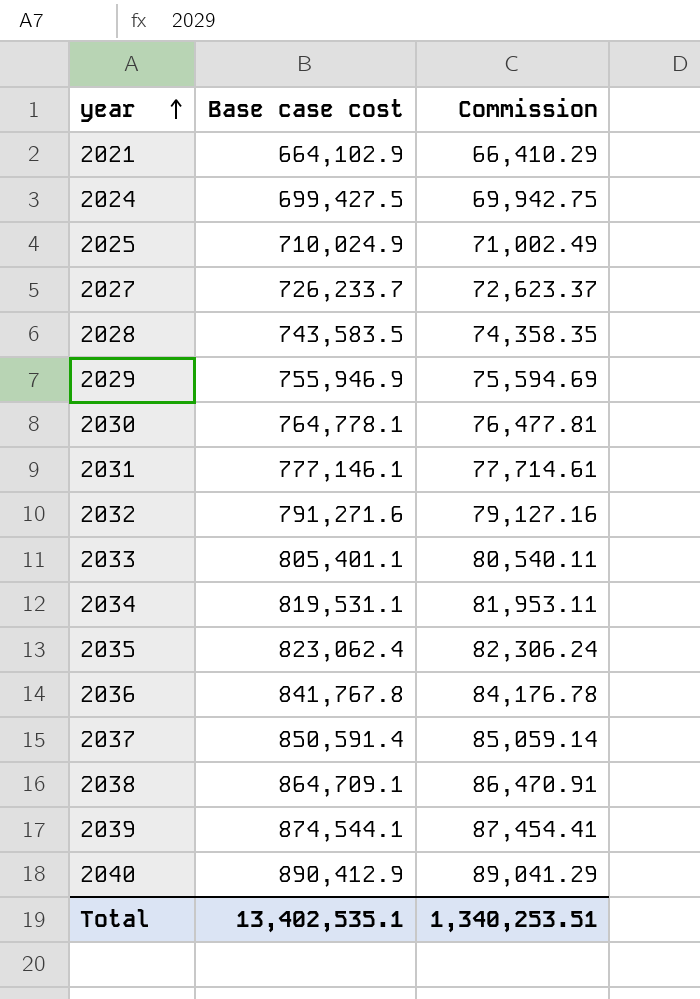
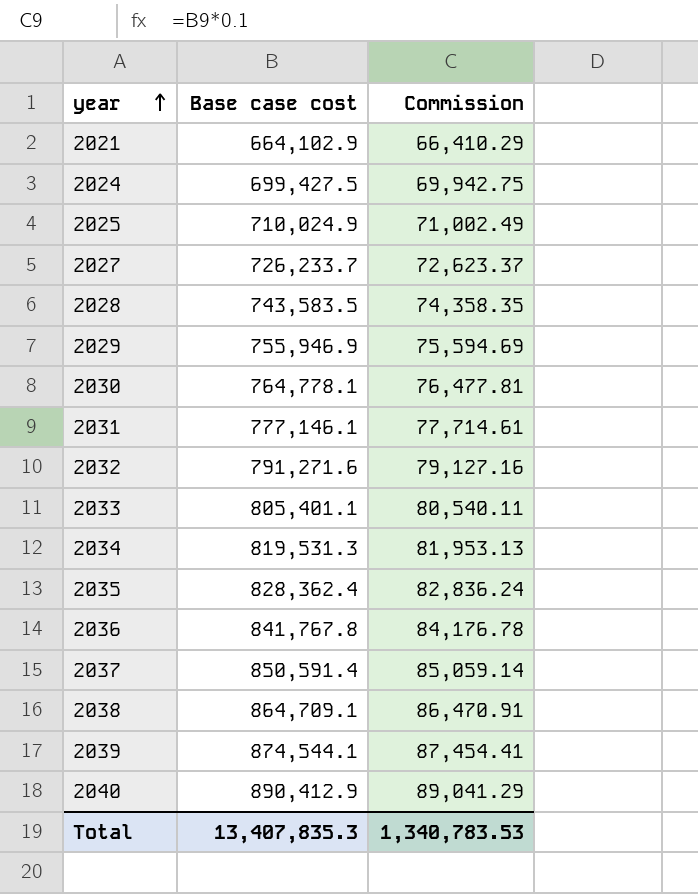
2034 | Base case cost: 819,531.1 -> 819,531.3
2034 | Commission: 81,953.11 -> 81,953.13
2035 | Base case cost: 823,062.4 -> 828,362.4
2035 | Commission: 82,306.24 -> 82,836.24
Total | Base case cost: 13,402,535.1 -> 13,407,835.3
Total | Commission: 1,340,253.51 -> 1,340,783.53

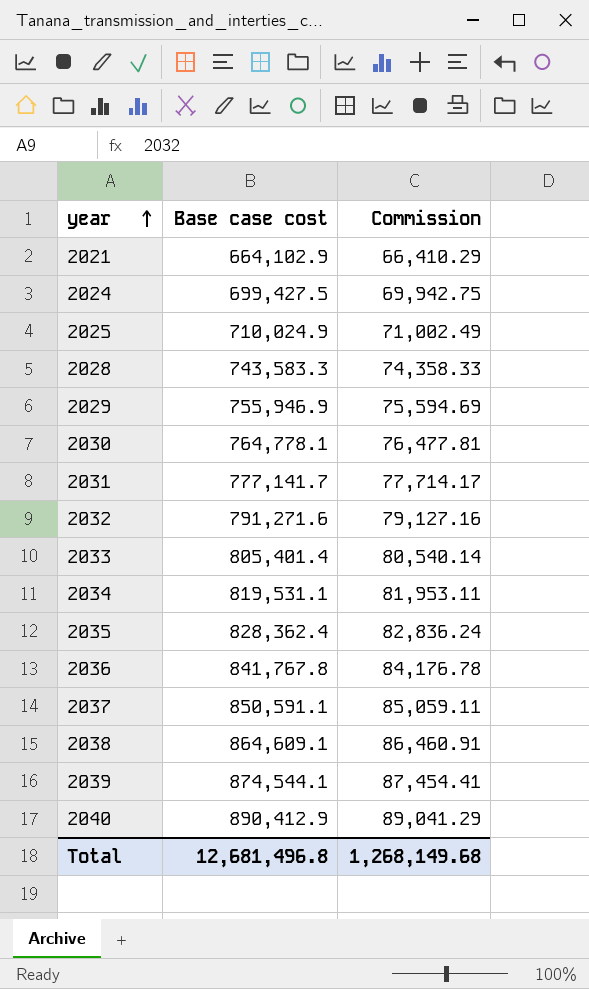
row 2027: 726,233.7 | 72,623.37 -> none
2028 | Base case cost: 743,583.5 -> 743,583.3
2028 | Commission: 74,358.35 -> 74,358.33
2031 | Base case cost: 777,146.1 -> 777,141.7
2031 | Commission: 77,714.61 -> 77,714.17
2033 | Base case cost: 805,401.1 -> 805,401.4
2033 | Commission: 80,540.11 -> 80,540.14
2034 | Base case cost: 819,531.3 -> 819,531.1
2034 | Commission: 81,953.13 -> 81,953.11
2037 | Base case cost: 850,591.4 -> 850,591.1
2037 | Commission: 85,059.14 -> 85,059.11
2038 | Base case cost: 864,709.1 -> 864,609.1
2038 | Commission: 86,470.91 -> 86,460.91
Total | Base case cost: 13,407,835.3 -> 12,681,496.8
Total | Commission: 1,340,783.53 -> 1,268,149.68

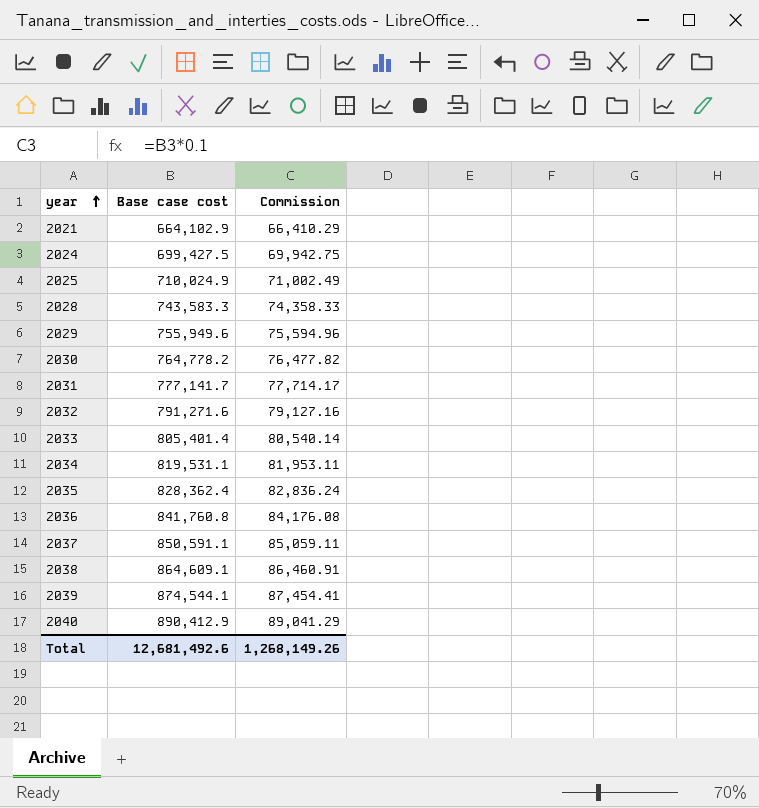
2029 | Base case cost: 755,946.9 -> 755,949.6
2029 | Commission: 75,594.69 -> 75,594.96
2030 | Base case cost: 764,778.1 -> 764,778.2
2030 | Commission: 76,477.81 -> 76,477.82
2036 | Base case cost: 841,767.8 -> 841,760.8
2036 | Commission: 84,176.78 -> 84,176.08
Total | Base case cost: 12,681,496.8 -> 12,681,492.6
Total | Commission: 1,268,149.68 -> 1,268,149.26

